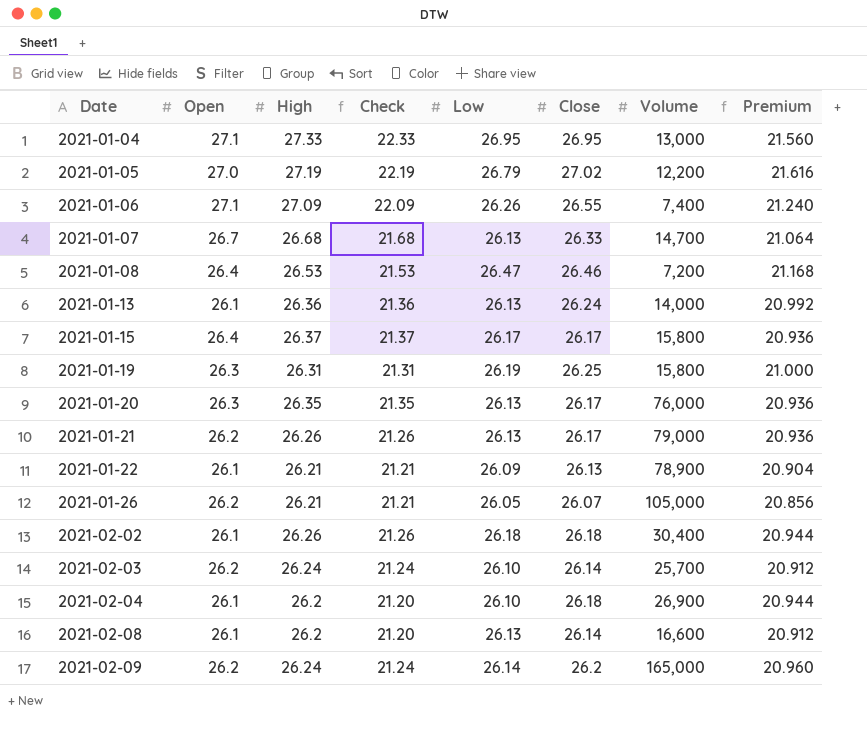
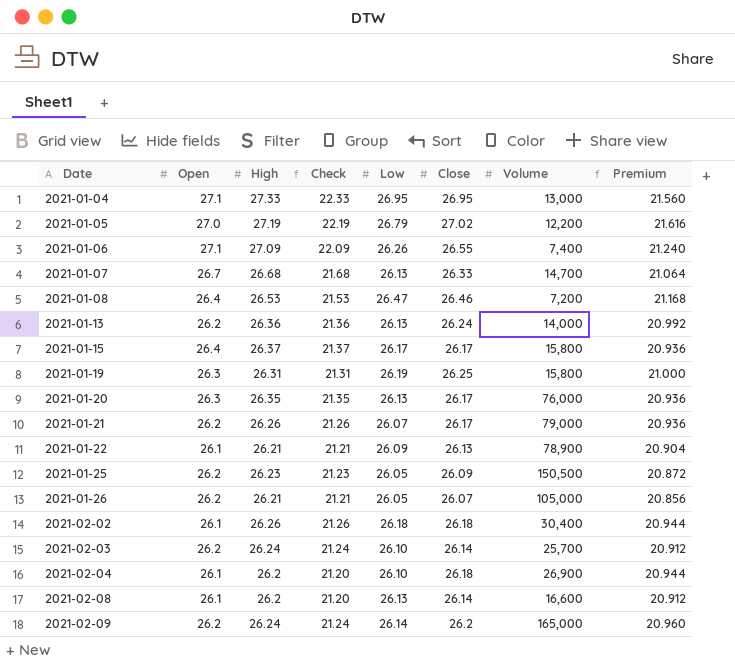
2021-01-13 | Open: 26.1 -> 26.2
2021-01-21 | Low: 26.13 -> 26.07
row 2021-01-25: none -> 26.2 | 26.23 | 21.23 | 26.05 | 26.09 | 150,500 | 20.872

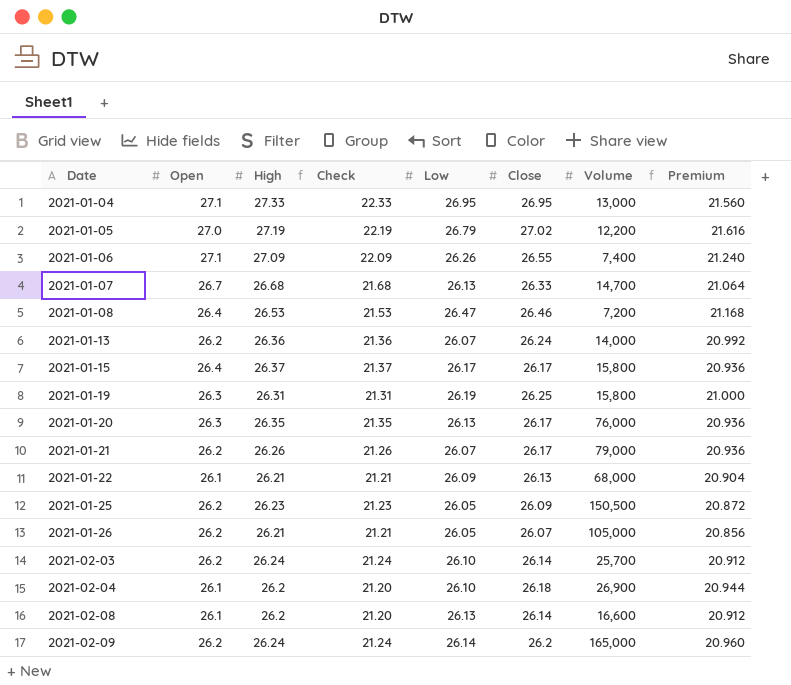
row 2021-02-02: 26.1 | 26.26 | 21.26 | 26.18 | 26.18 | 30,400 | 20.944 -> none
2021-01-13 | Low: 26.13 -> 26.07
2021-01-22 | Volume: 78,900 -> 68,000

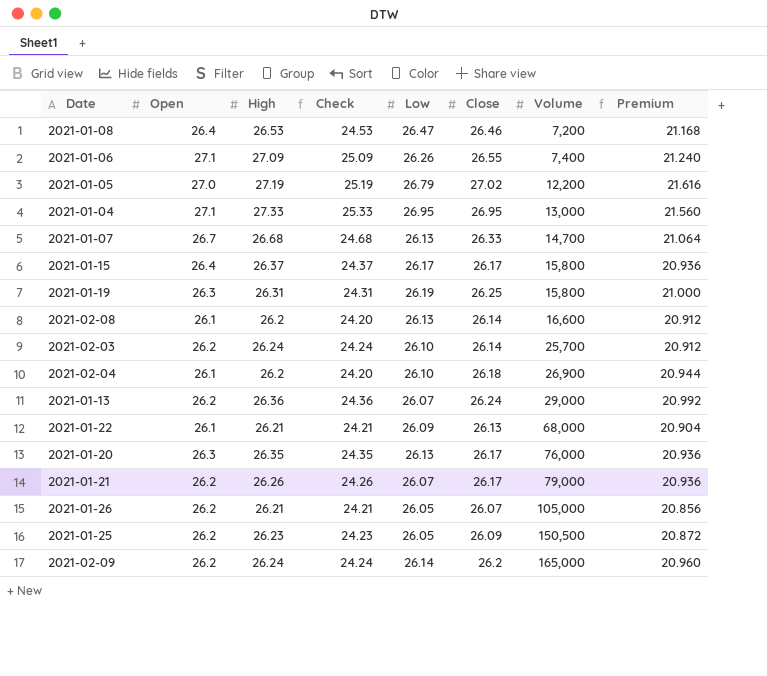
row order: Date ascending -> Volume ascending
column Check | formula: [High] - 5 -> [High] - 2
2021-01-13 | Volume: 14,000 -> 29,000

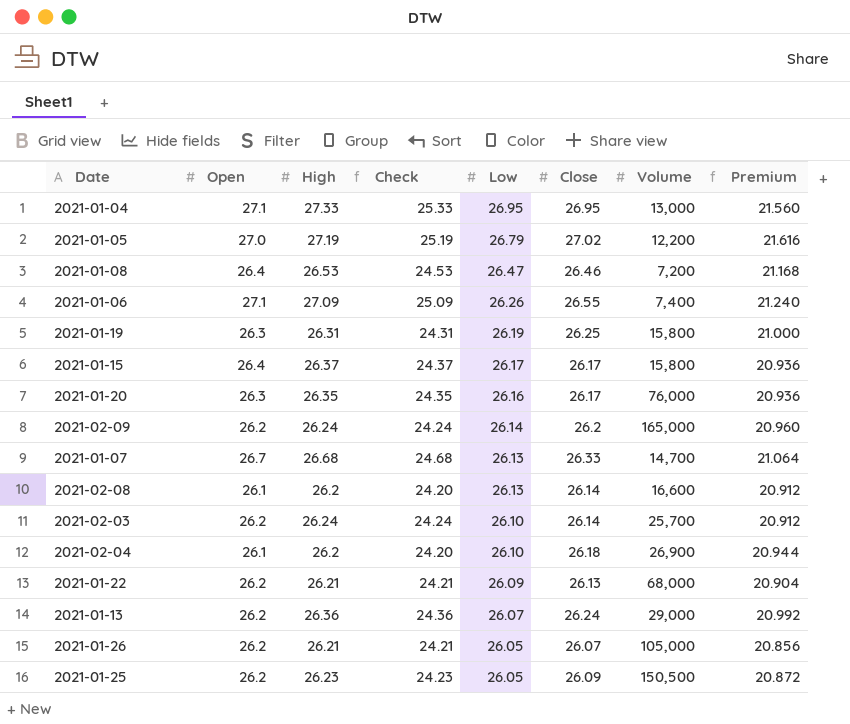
row order: Volume ascending -> Low descending
row 2021-01-21: 26.2 | 26.26 | 24.26 | 26.07 | 26.17 | 79,000 | 20.936 -> none
2021-01-20 | Low: 26.13 -> 26.16
2021-01-22 | Open: 26.1 -> 26.2

